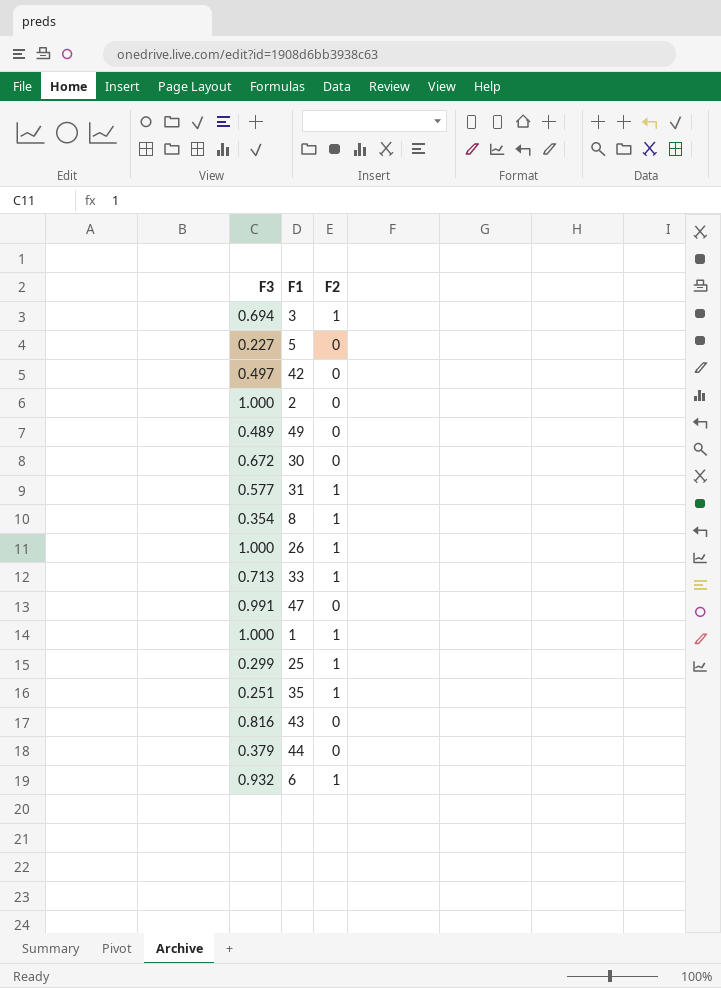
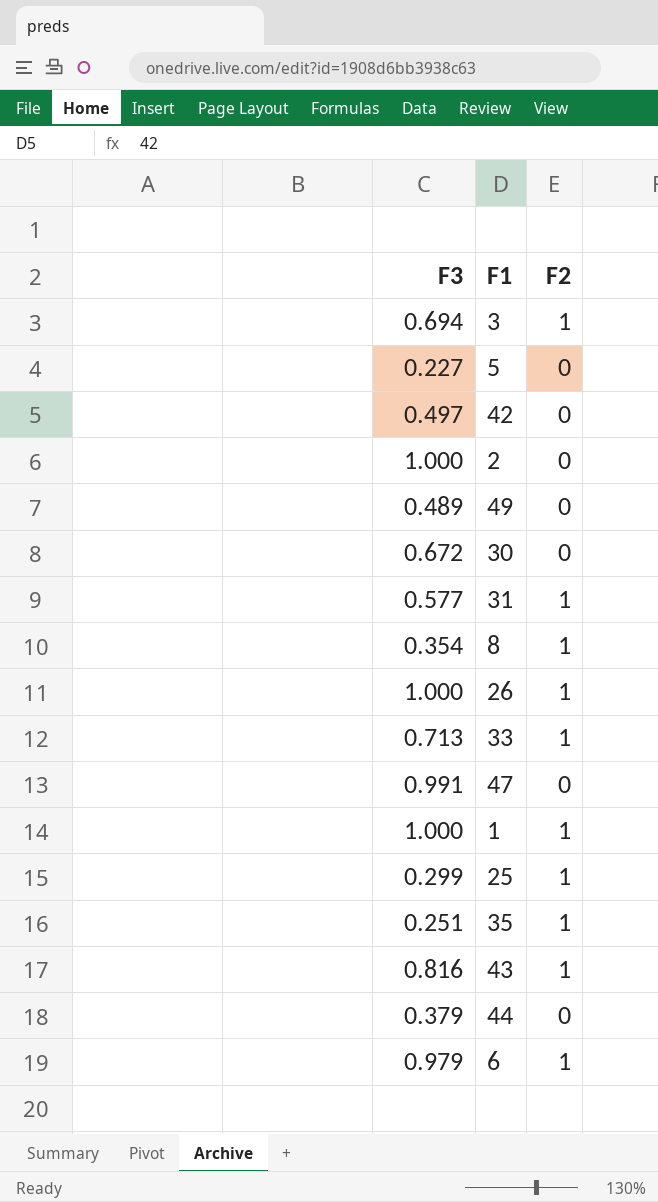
43 | F2: 0 -> 1
6 | F3: 0.932 -> 0.979

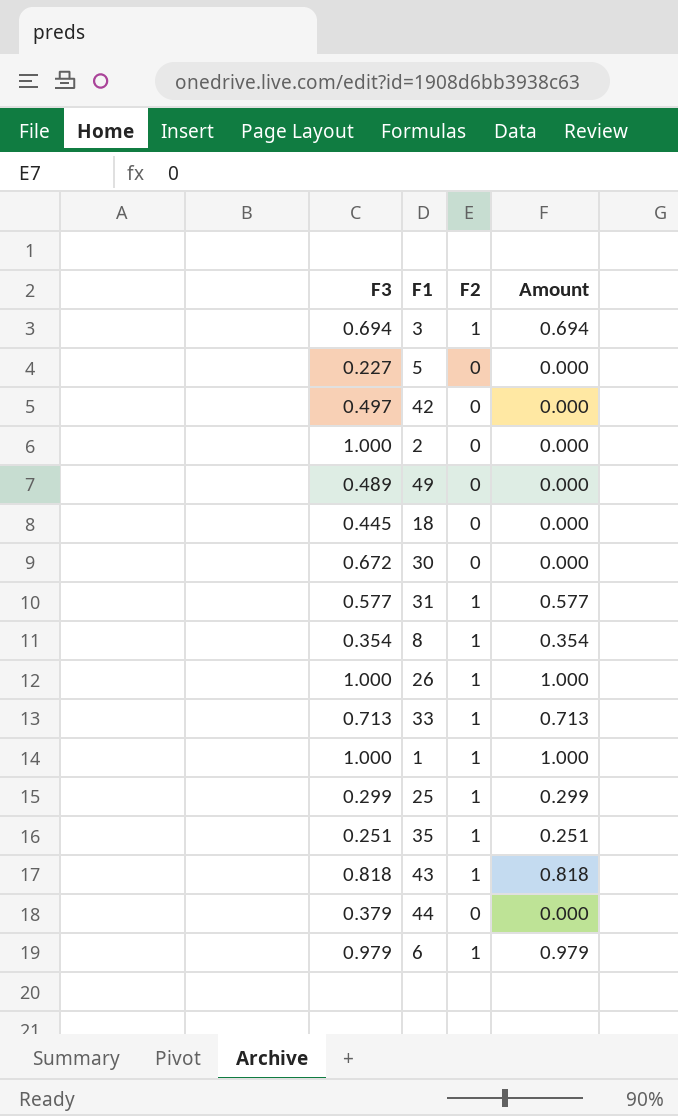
column Amount | formula: none -> [F3] * [F2]
row 47: 0.991 | 0 -> none
row 18: none -> 0.445 | 0 | 0.000
43 | F3: 0.816 -> 0.818

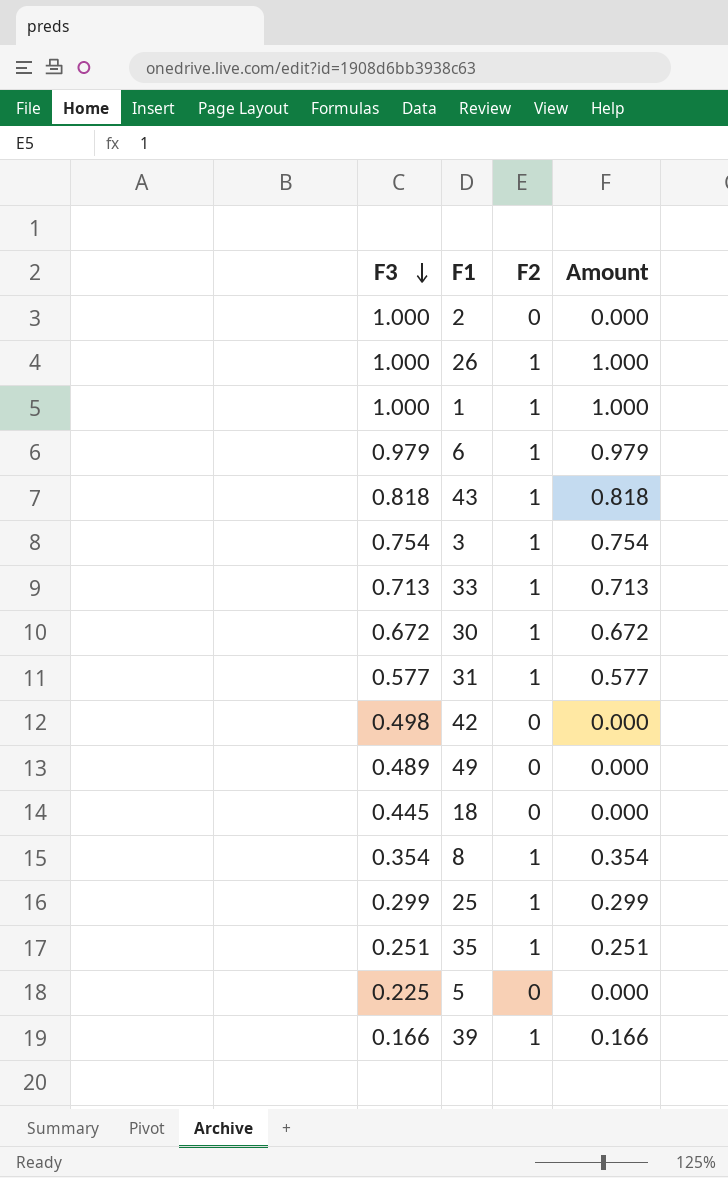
row order: none -> F3 descending
row 44: 0.379 | 0 | 0.000 -> none
3 | F3: 0.694 -> 0.754
3 | Amount: 0.694 -> 0.754
30 | F2: 0 -> 1
30 | Amount: 0.000 -> 0.672
42 | F3: 0.497 -> 0.498
5 | F3: 0.227 -> 0.225
row 39: none -> 0.166 | 1 | 0.166

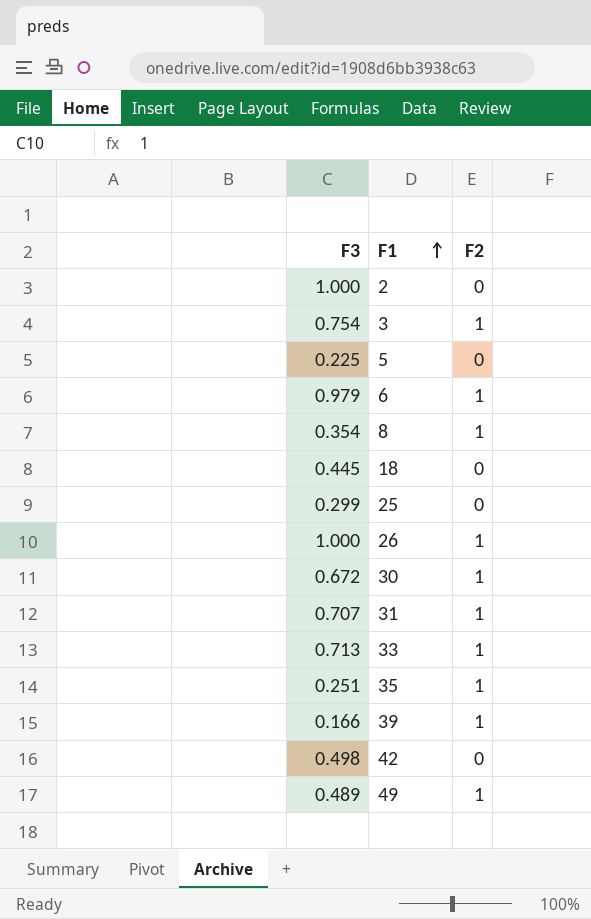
row order: F3 descending -> F1 ascending
column Amount | formula: [F3] * [F2] -> none
row 1: 1.000 | 1 | 1.000 -> none
row 43: 0.818 | 1 | 0.818 -> none
25 | F2: 1 -> 0
31 | F3: 0.577 -> 0.707
49 | F2: 0 -> 1

